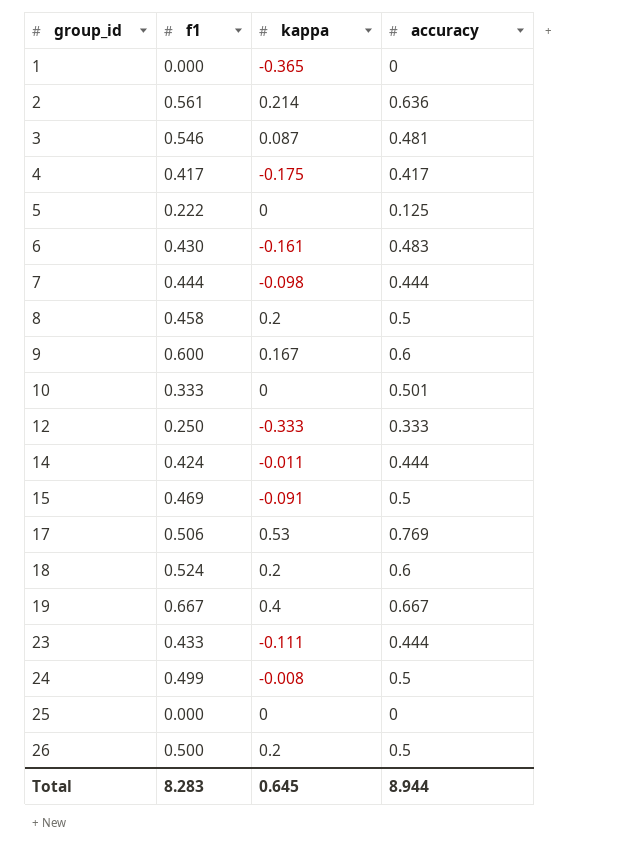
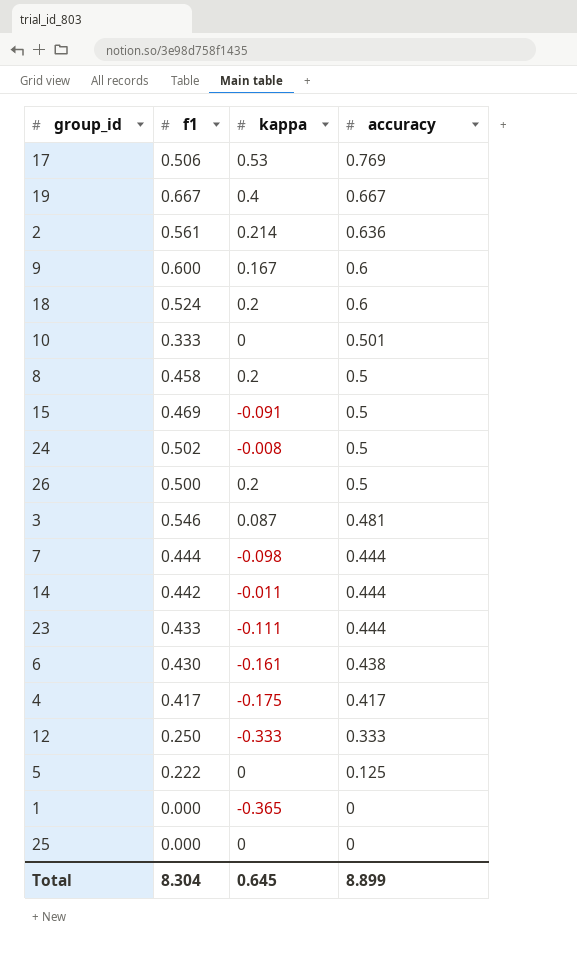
row order: group_id ascending -> accuracy descending
24 | f1: 0.499 -> 0.502
14 | f1: 0.424 -> 0.442
6 | accuracy: 0.483 -> 0.438
Total | f1: 8.283 -> 8.304
Total | accuracy: 8.944 -> 8.899

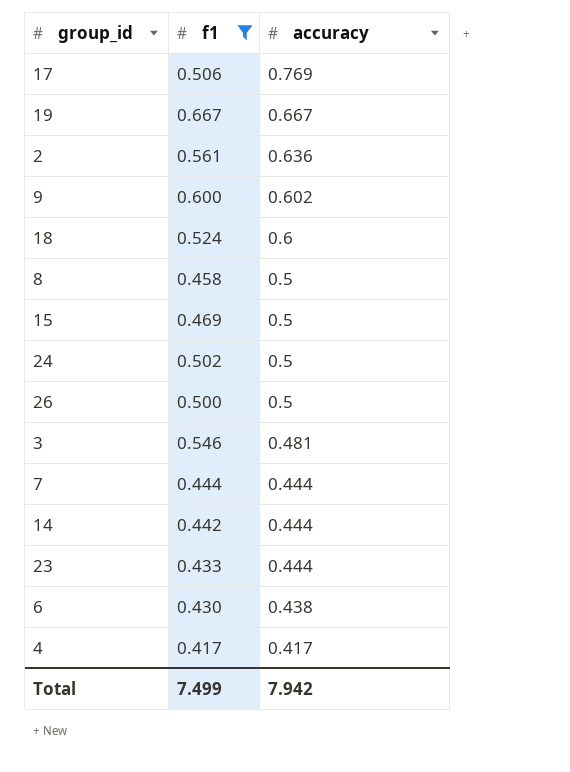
filter: none -> f1 >= 0.417
column kappa | position: 3 -> none
9 | accuracy: 0.6 -> 0.602
Total | f1: 8.304 -> 7.499
Total | accuracy: 8.899 -> 7.942

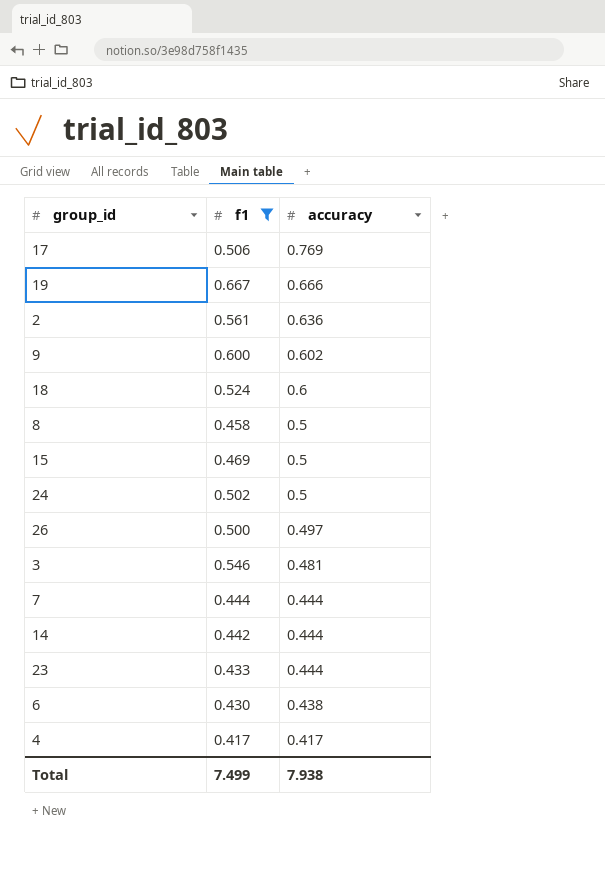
19 | accuracy: 0.667 -> 0.666
26 | accuracy: 0.5 -> 0.497
Total | accuracy: 7.942 -> 7.938

